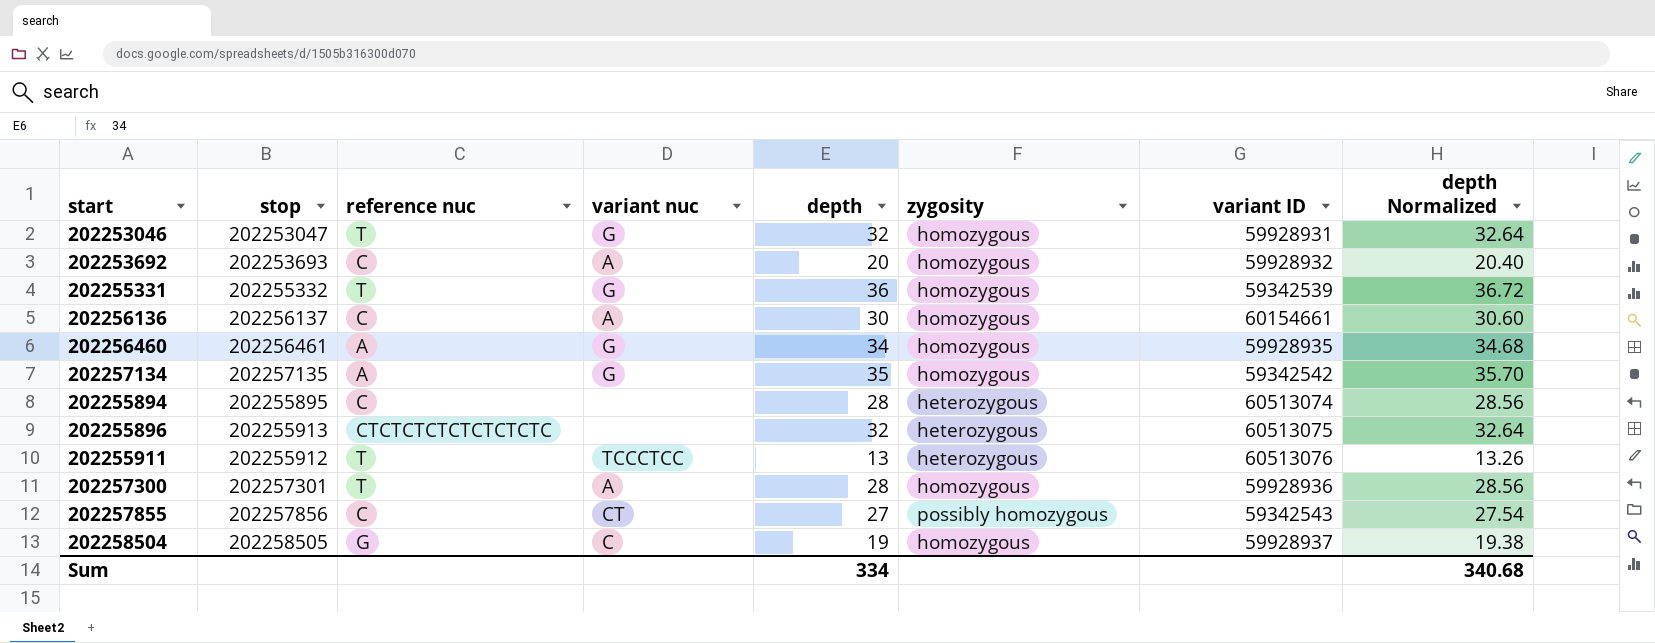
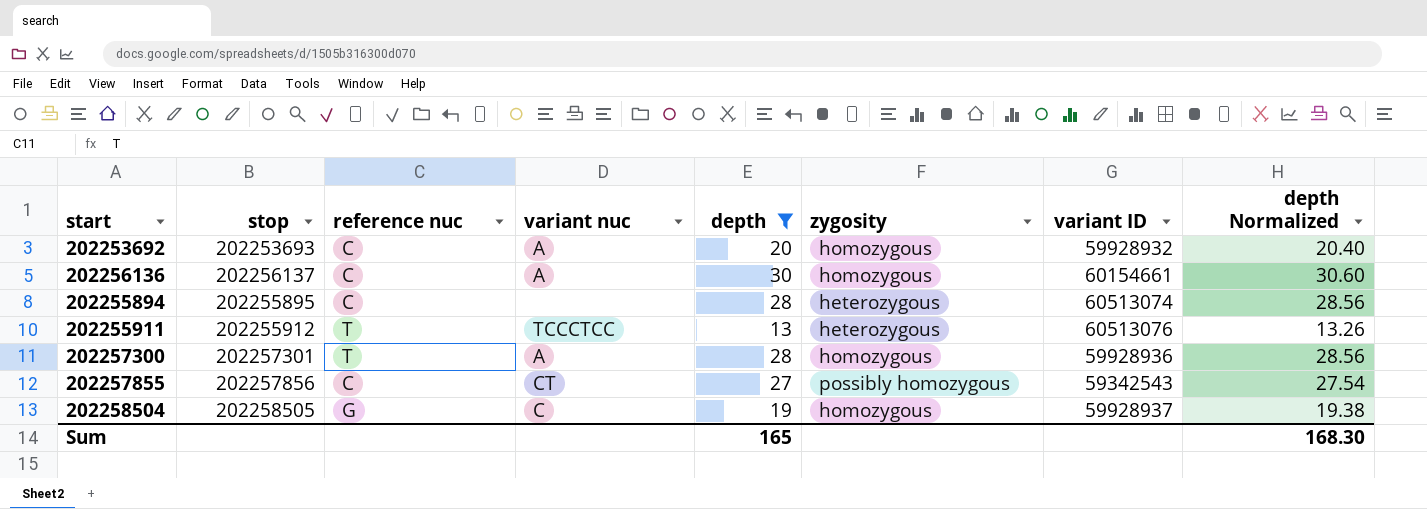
filter: none -> depth <= 30
Sum | depth: 334 -> 165
Sum | depth Normalized: 340.68 -> 168.30

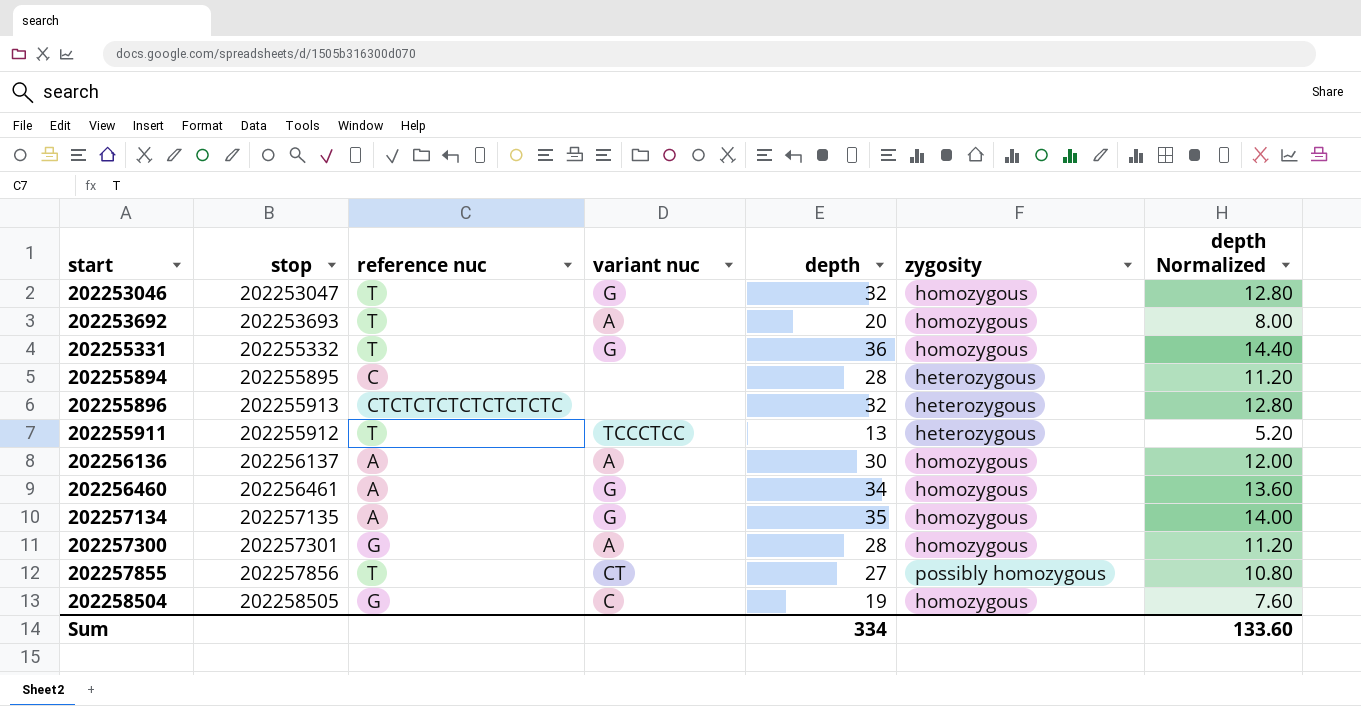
filter: depth <= 30 -> none
row order: none -> start ascending
column variant ID | position: 7 -> none
column depth Normalized | formula: [depth] * 1.02 -> [depth] * 0.4
202253692 | reference nuc: C -> T
202256136 | reference nuc: C -> A
202257300 | reference nuc: T -> G
202257855 | reference nuc: C -> T
Sum | depth: 165 -> 334
Sum | depth Normalized: 168.30 -> 133.60

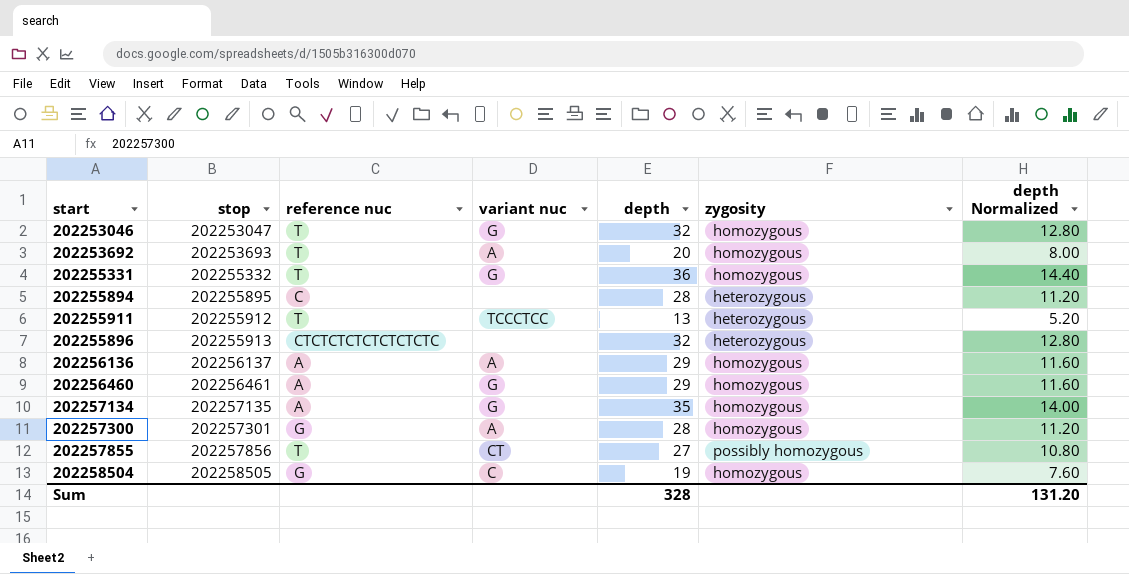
row order: start ascending -> stop ascending
202256136 | depth: 30 -> 29
202256136 | depth Normalized: 12.00 -> 11.60
202256460 | depth: 34 -> 29
202256460 | depth Normalized: 13.60 -> 11.60
Sum | depth: 334 -> 328
Sum | depth Normalized: 133.60 -> 131.20

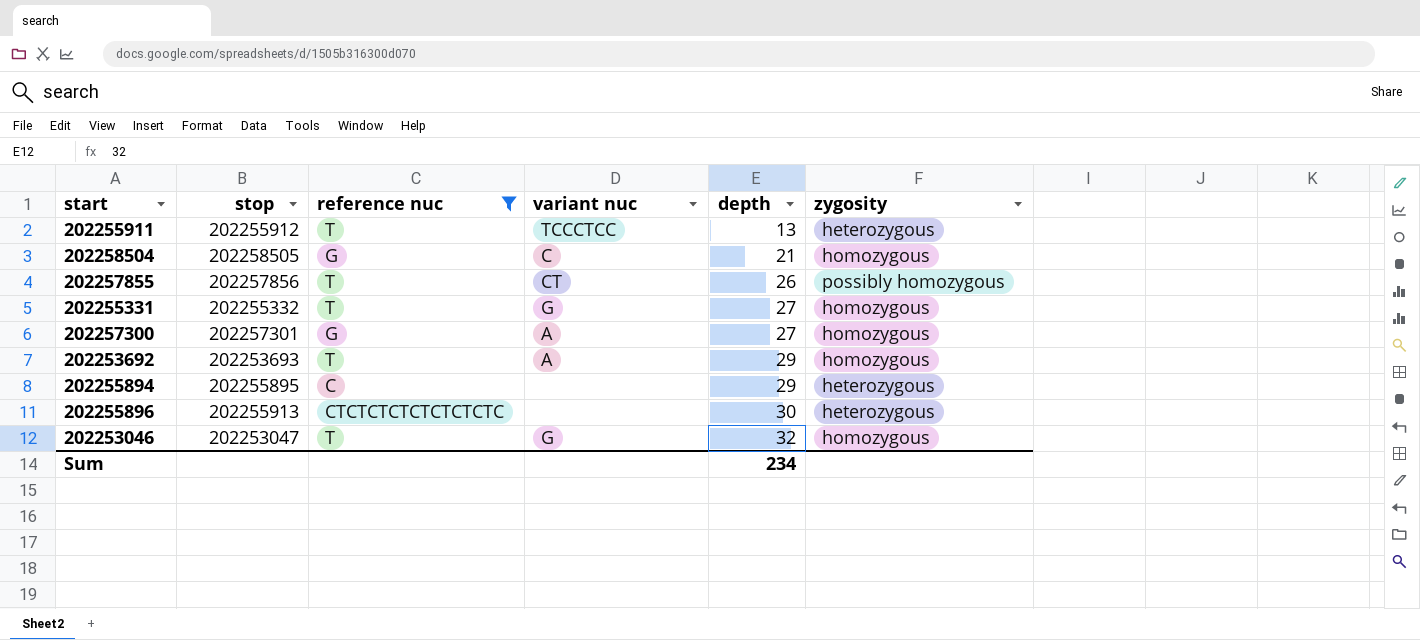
filter: none -> reference nuc != A
row order: stop ascending -> depth ascending
column depth Normalized | formula: [depth] * 0.4 -> none
202258504 | depth: 19 -> 21
202257855 | depth: 27 -> 26
202255331 | depth: 36 -> 27
202257300 | depth: 28 -> 27
202253692 | depth: 20 -> 29
202255894 | depth: 28 -> 29
202255896 | depth: 32 -> 30
Sum | depth: 328 -> 234

